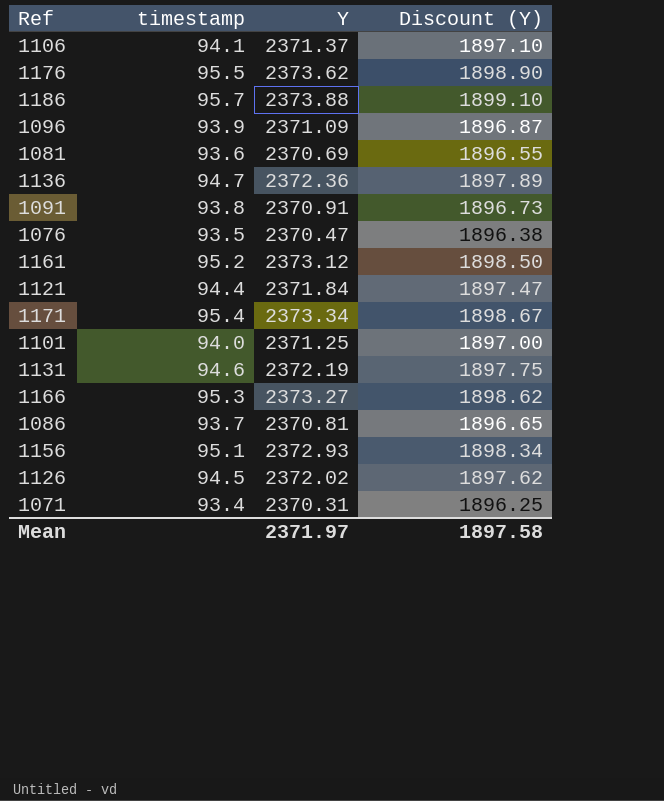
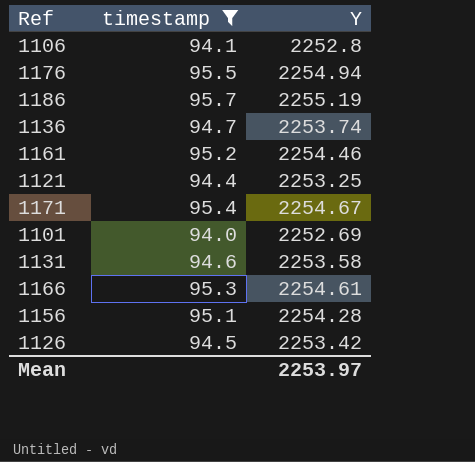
filter: none -> timestamp >= 94.0
column Discount (Y) | formula: [Y] * 0.8 -> none
1106 | Y: 2371.37 -> 2252.8
1176 | Y: 2373.62 -> 2254.94
1186 | Y: 2373.88 -> 2255.19
1136 | Y: 2372.36 -> 2253.74
1161 | Y: 2373.12 -> 2254.46
1121 | Y: 2371.84 -> 2253.25
1171 | Y: 2373.34 -> 2254.67
1101 | Y: 2371.25 -> 2252.69
1131 | Y: 2372.19 -> 2253.58
1166 | Y: 2373.27 -> 2254.61
1156 | Y: 2372.93 -> 2254.28
1126 | Y: 2372.02 -> 2253.42
Mean | Y: 2371.97 -> 2253.97

